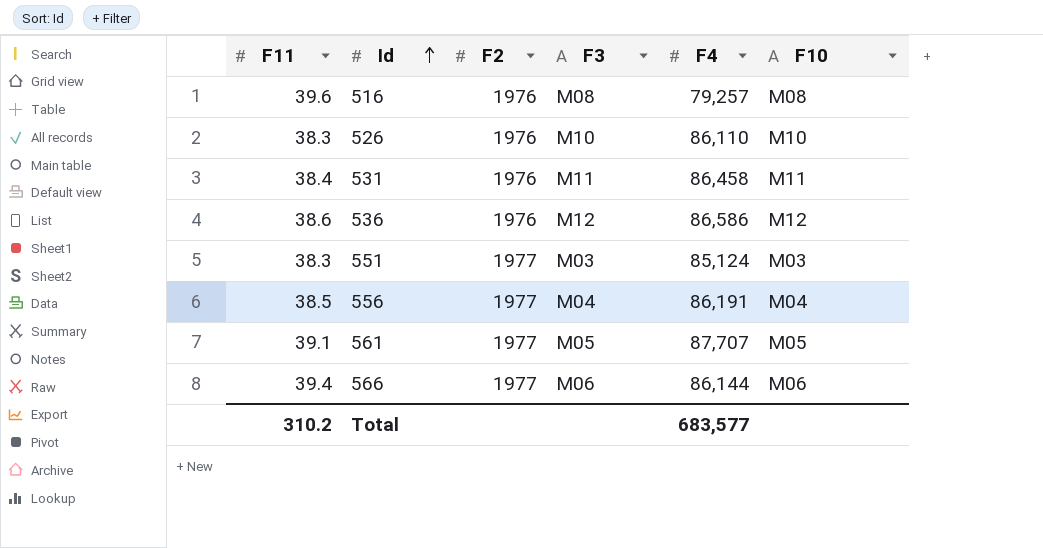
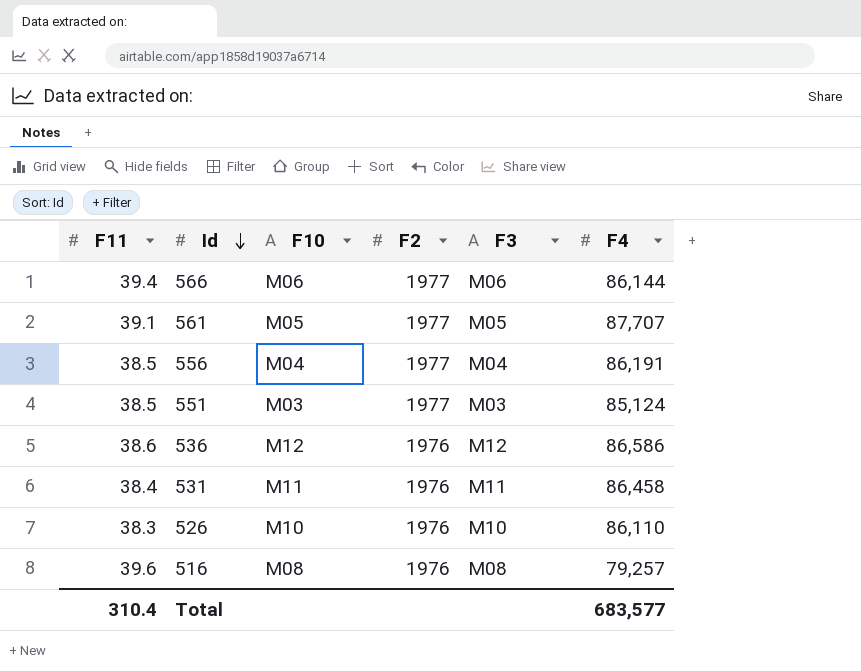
row order: Id ascending -> Id descending
column F10 | position: 6 -> 3
551 | F11: 38.3 -> 38.5
Total | F11: 310.2 -> 310.4

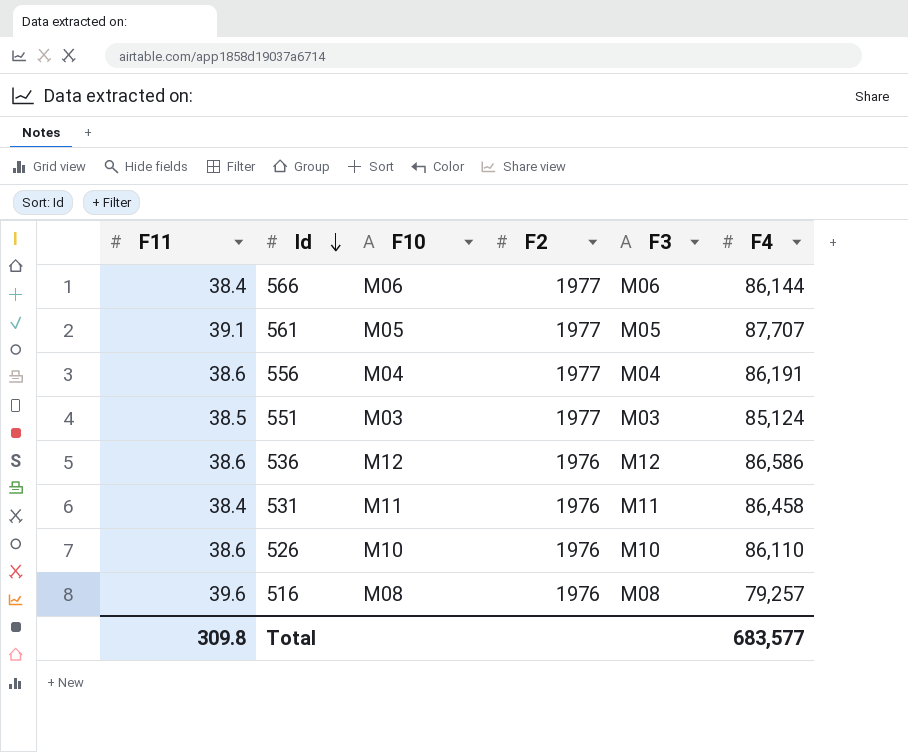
566 | F11: 39.4 -> 38.4
556 | F11: 38.5 -> 38.6
526 | F11: 38.3 -> 38.6
Total | F11: 310.4 -> 309.8

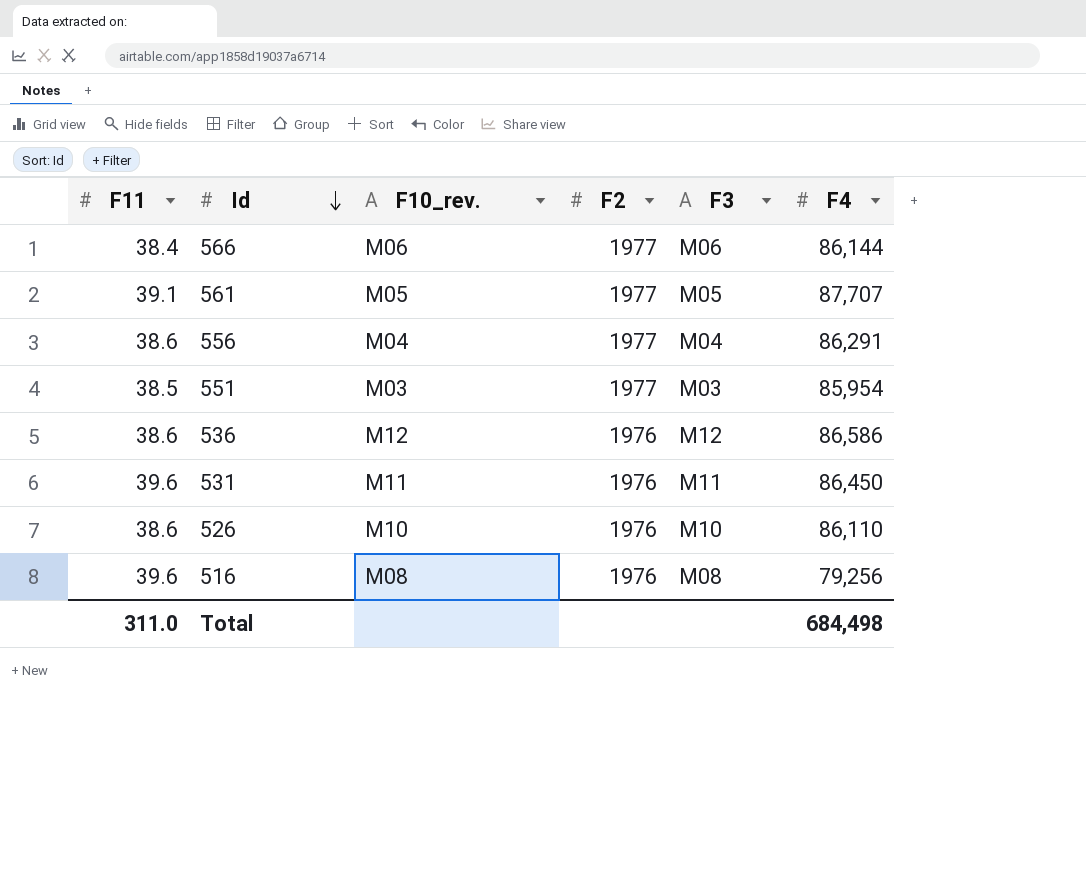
column name: F10 -> F10_rev.
556 | F4: 86,191 -> 86,291
551 | F4: 85,124 -> 85,954
531 | F11: 38.4 -> 39.6
531 | F4: 86,458 -> 86,450
516 | F4: 79,257 -> 79,256
Total | F11: 309.8 -> 311.0
Total | F4: 683,577 -> 684,498

